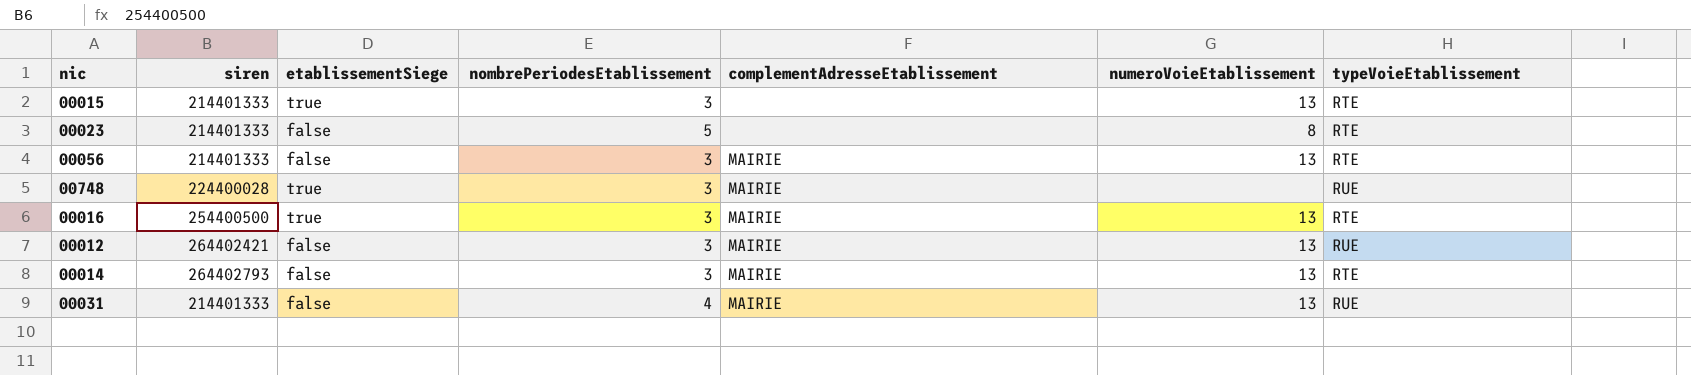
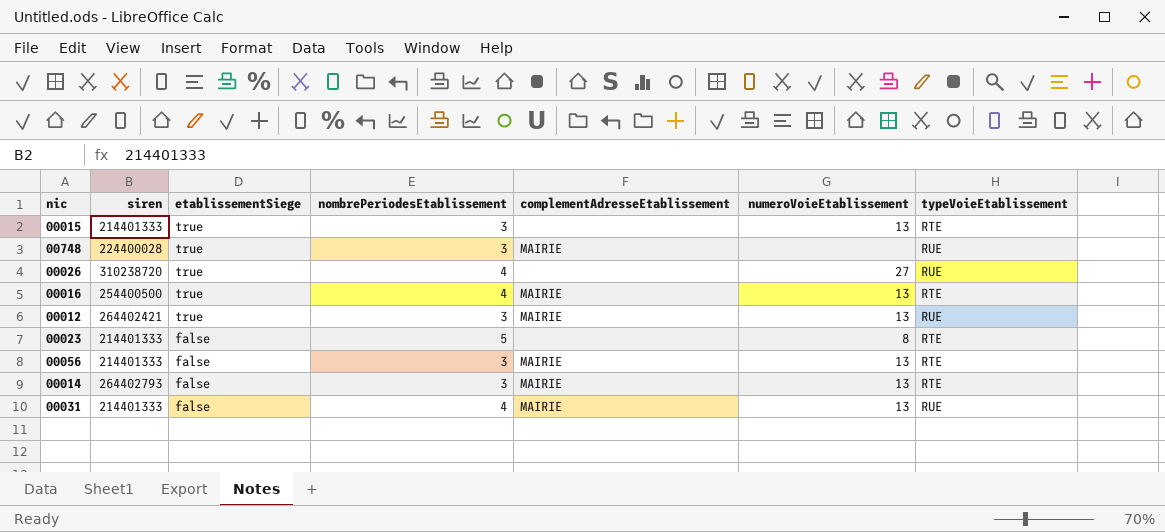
row order: none -> etablissementSiege descending
row 00026: none -> 310238720 | true | 4 | none | 27 | RUE
00016 | nombrePeriodesEtablissement: 3 -> 4
00012 | etablissementSiege: false -> true

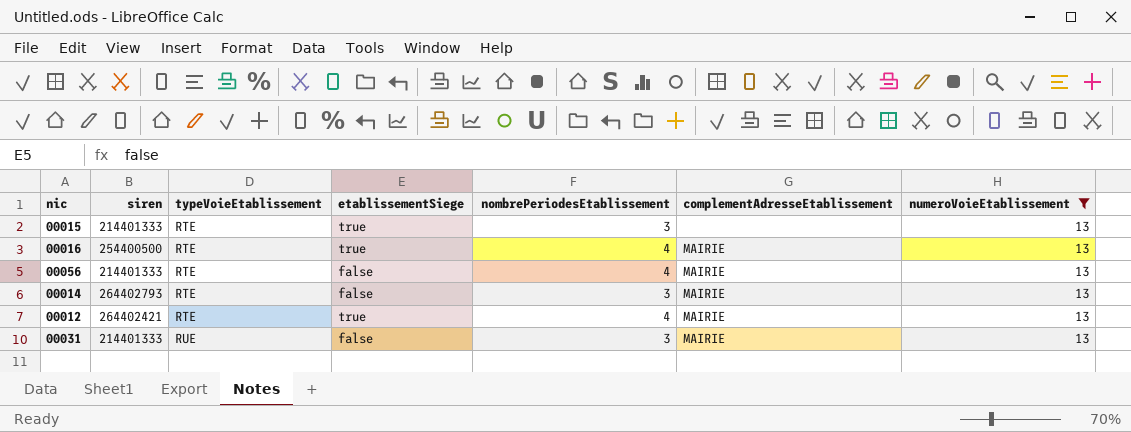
filter: none -> numeroVoieEtablissement = 13
row order: etablissementSiege descending -> typeVoieEtablissement ascending
column typeVoieEtablissement | position: 7 -> 3
00056 | nombrePeriodesEtablissement: 3 -> 4
00012 | typeVoieEtablissement: RUE -> RTE
00012 | nombrePeriodesEtablissement: 3 -> 4
00031 | nombrePeriodesEtablissement: 4 -> 3

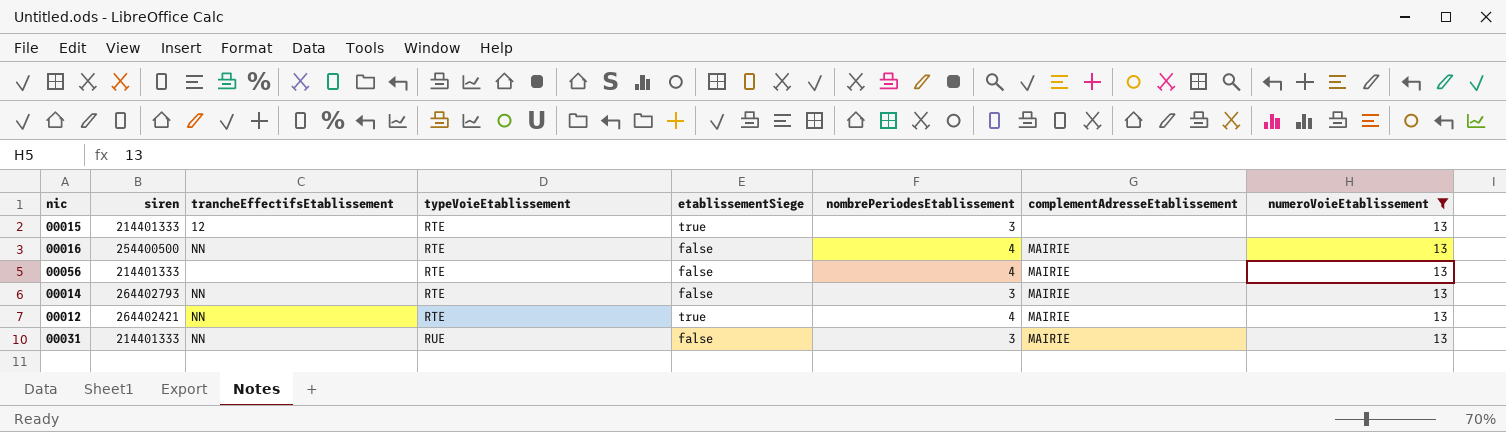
column trancheEffectifsEtablissement | position: none -> 3
00016 | etablissementSiege: true -> false

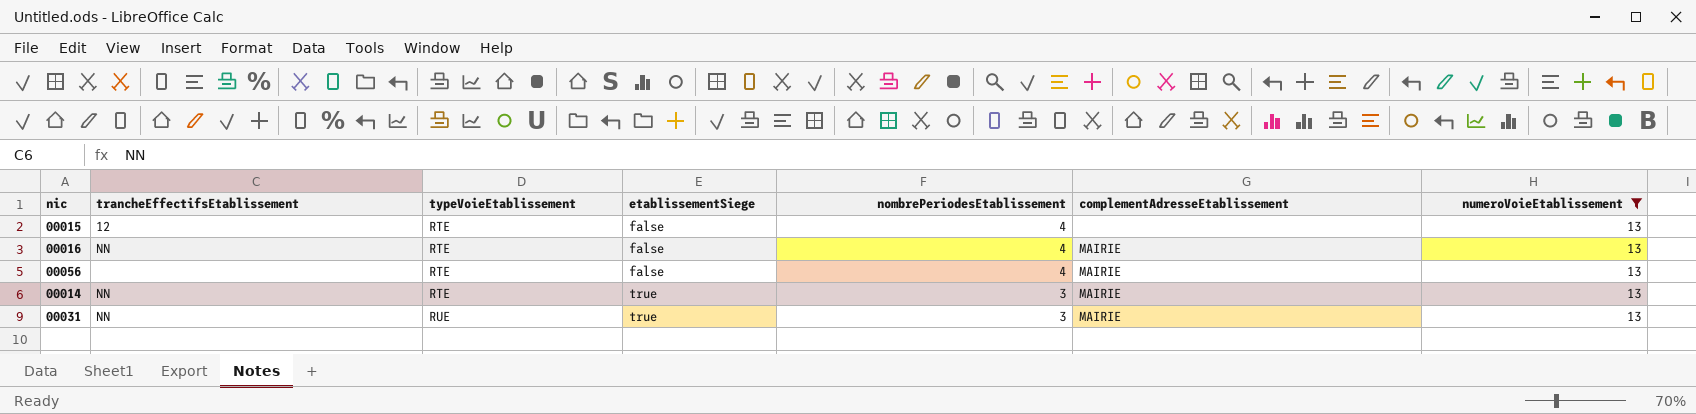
column siren | position: 2 -> none
row 00012: 264402421 | NN | RTE | true | 4 | MAIRIE | 13 -> none
00015 | etablissementSiege: true -> false
00015 | nombrePeriodesEtablissement: 3 -> 4
00014 | etablissementSiege: false -> true
00031 | etablissementSiege: false -> true

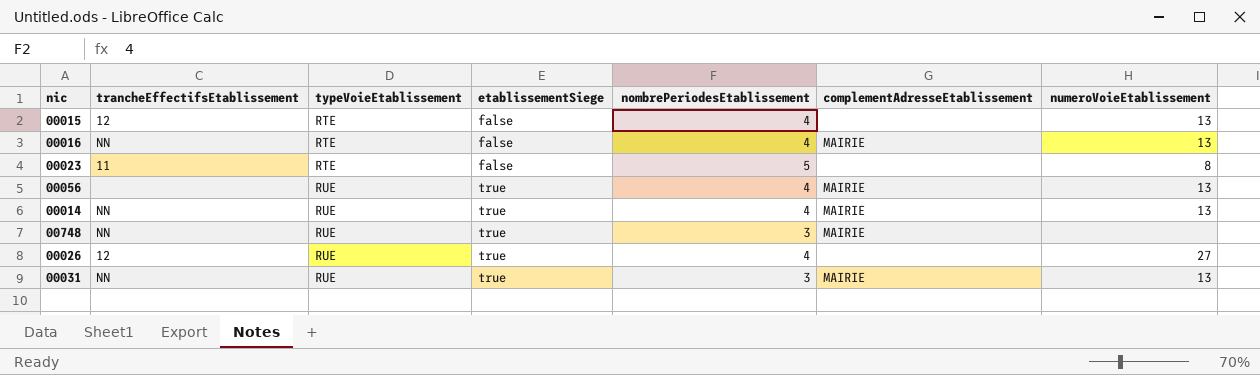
filter: numeroVoieEtablissement = 13 -> none
00056 | typeVoieEtablissement: RTE -> RUE
00056 | etablissementSiege: false -> true
00014 | typeVoieEtablissement: RTE -> RUE
00014 | nombrePeriodesEtablissement: 3 -> 4

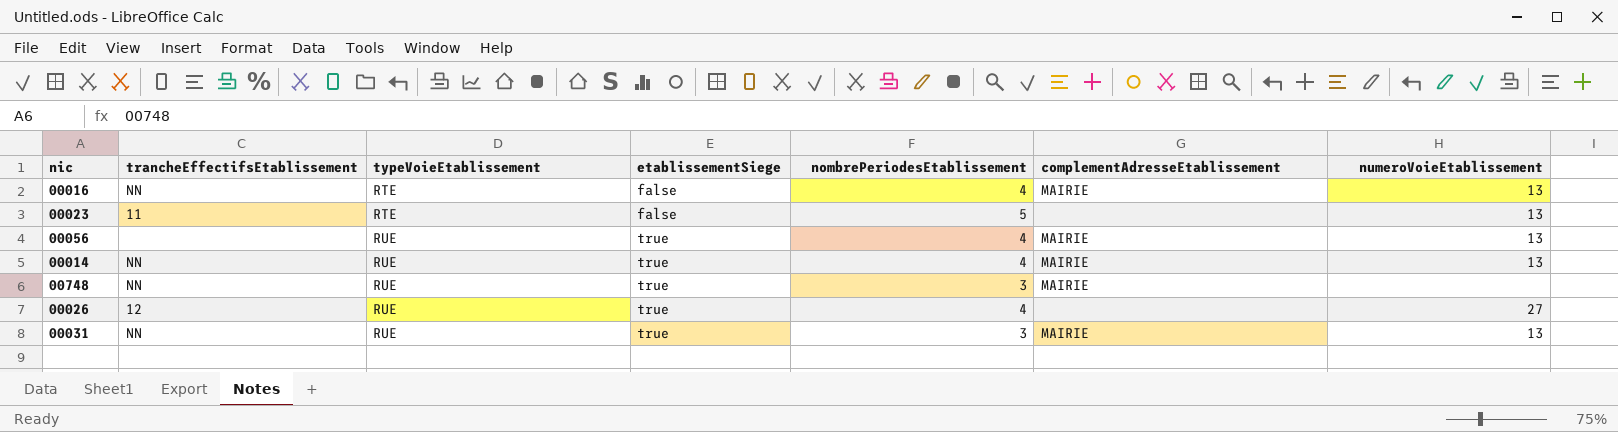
row 00015: 12 | RTE | false | 4 | none | 13 -> none
00023 | numeroVoieEtablissement: 8 -> 13

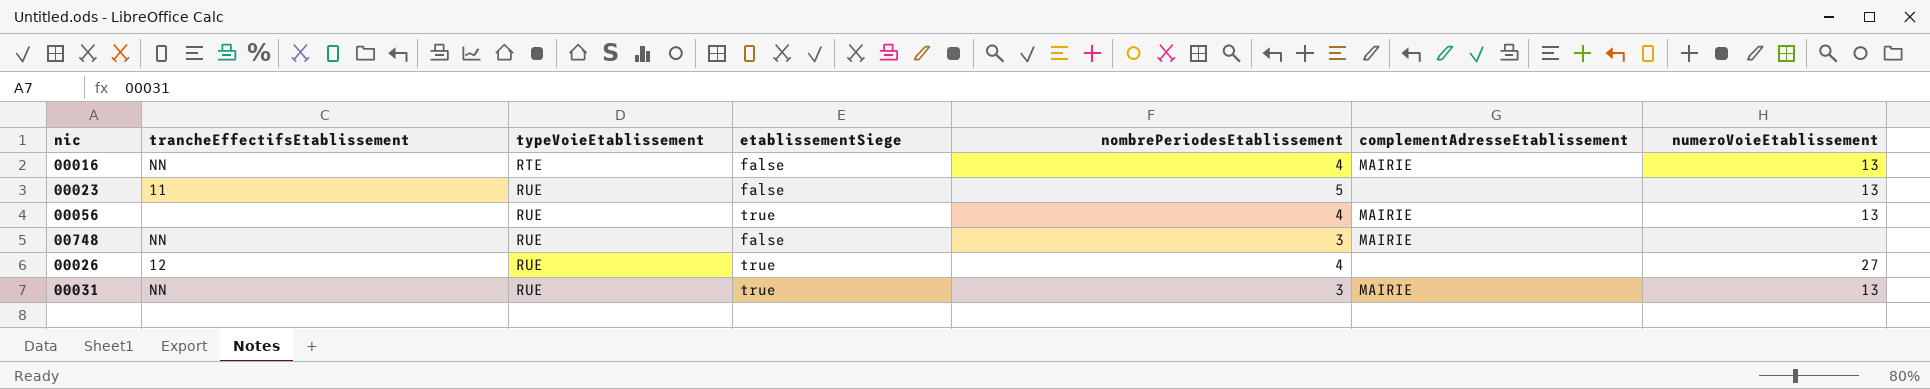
row 00014: NN | RUE | true | 4 | MAIRIE | 13 -> none
00023 | typeVoieEtablissement: RTE -> RUE
00748 | etablissementSiege: true -> false

